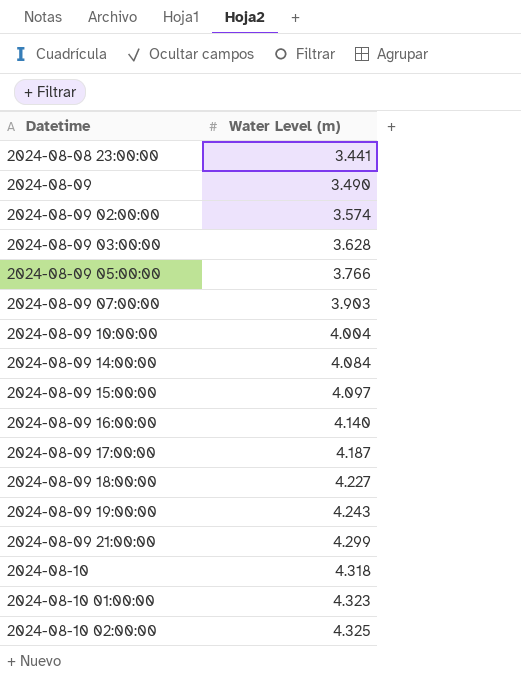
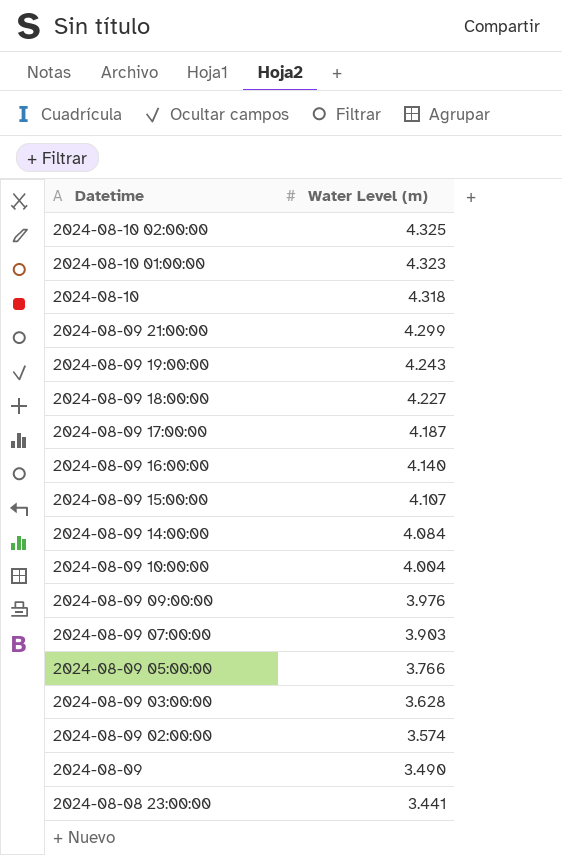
row order: Datetime ascending -> Datetime descending
2024-08-09 15:00:00 | Water Level (m): 4.097 -> 4.107
row 2024-08-09 09:00:00: none -> 3.976

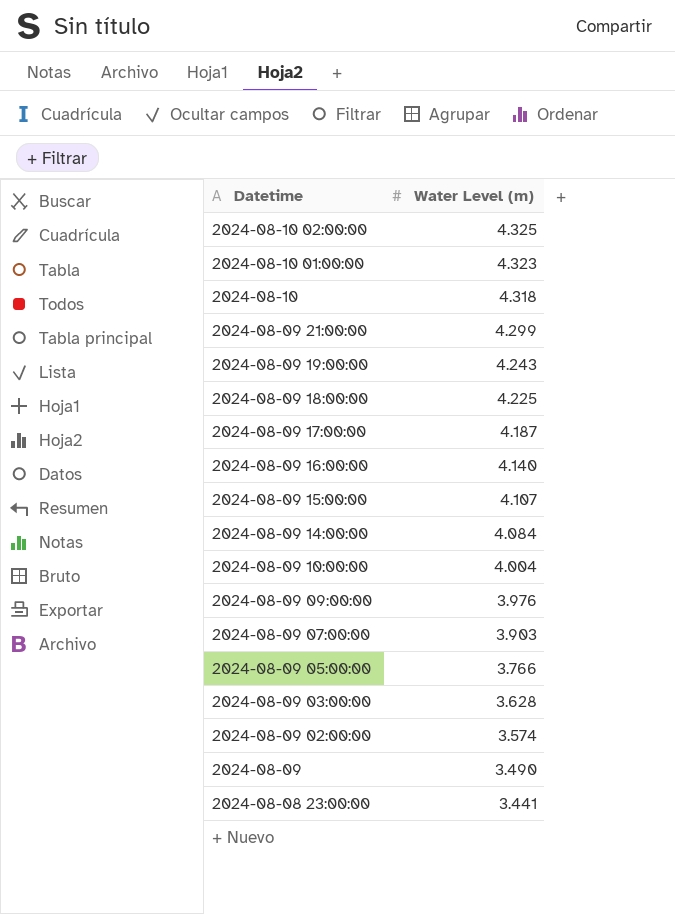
2024-08-09 18:00:00 | Water Level (m): 4.227 -> 4.225

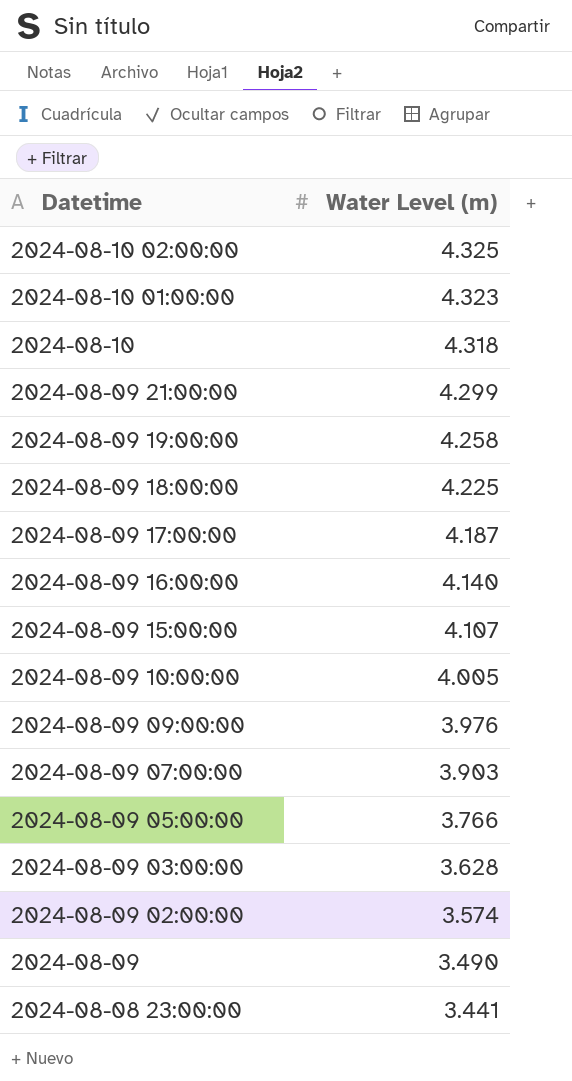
row 2024-08-09 14:00:00: 4.084 -> none
2024-08-09 19:00:00 | Water Level (m): 4.243 -> 4.258
2024-08-09 10:00:00 | Water Level (m): 4.004 -> 4.005

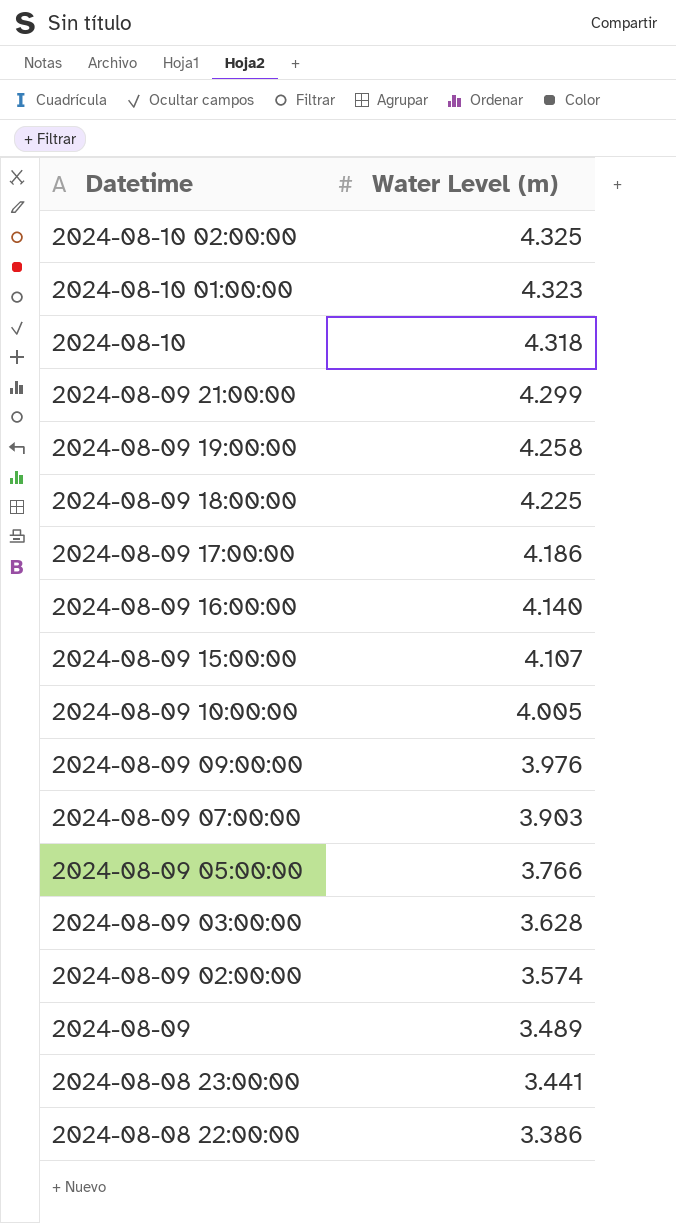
2024-08-09 17:00:00 | Water Level (m): 4.187 -> 4.186
2024-08-09 | Water Level (m): 3.490 -> 3.489
row 2024-08-08 22:00:00: none -> 3.386

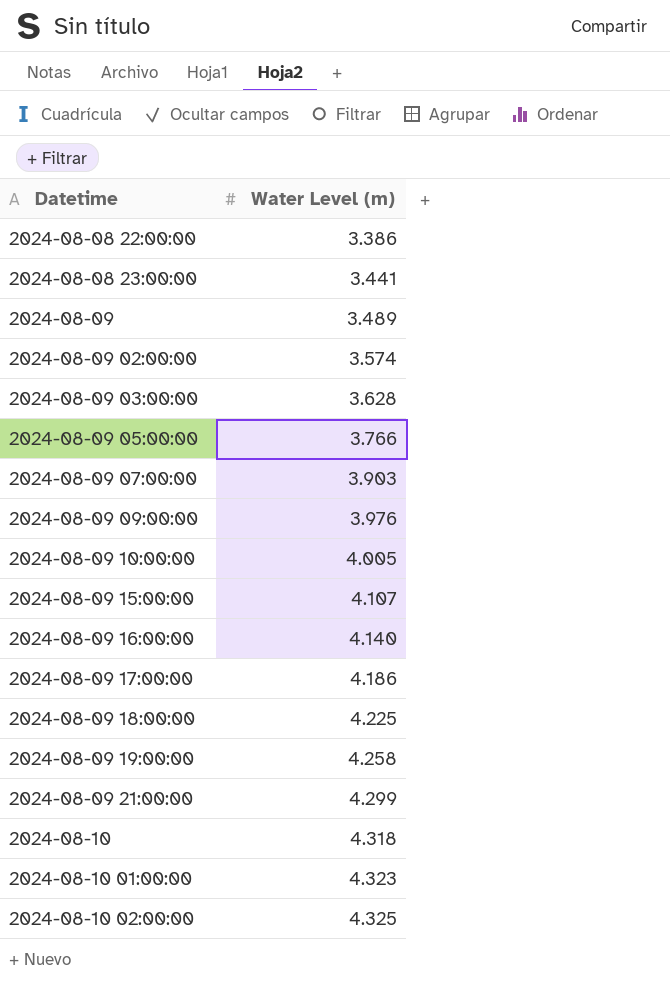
row order: Datetime descending -> Datetime ascending

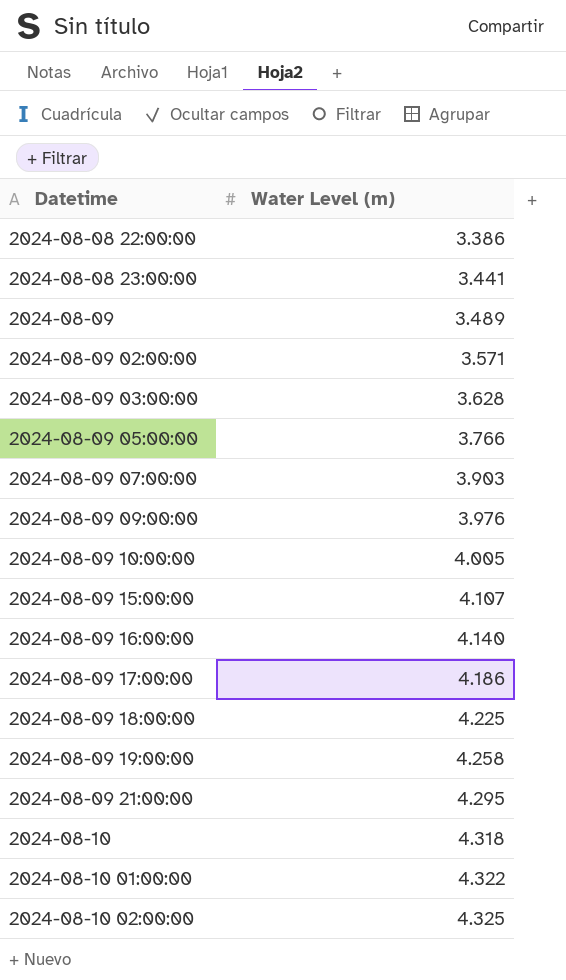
2024-08-09 02:00:00 | Water Level (m): 3.574 -> 3.571
2024-08-09 21:00:00 | Water Level (m): 4.299 -> 4.295
2024-08-10 01:00:00 | Water Level (m): 4.323 -> 4.322

